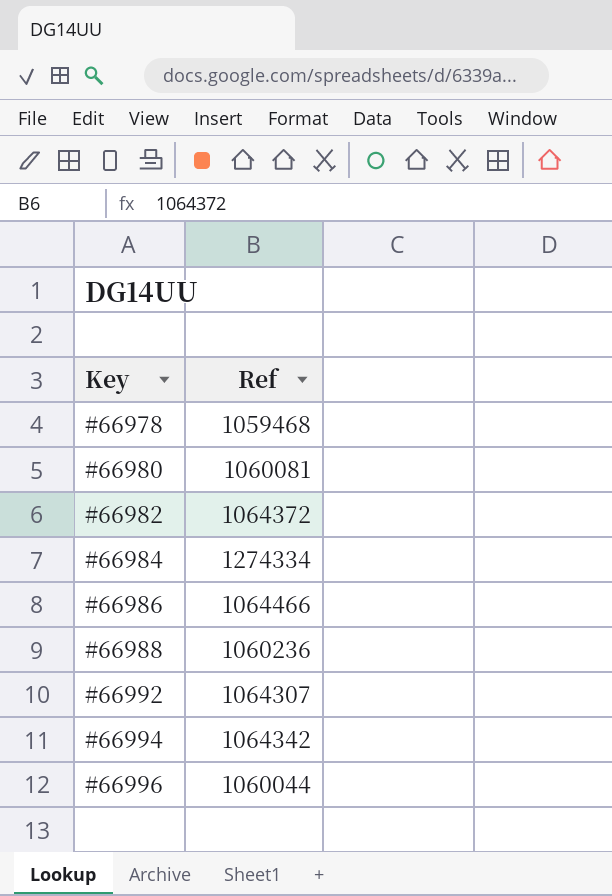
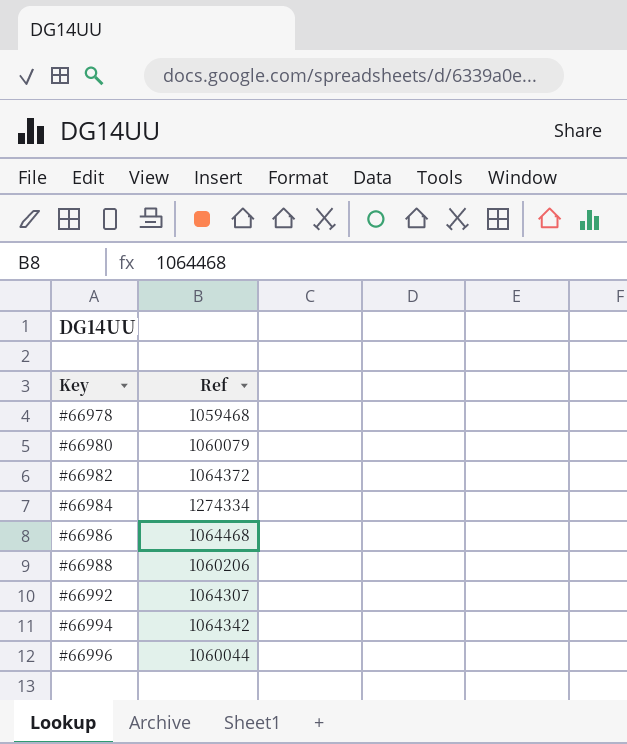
#66980 | Ref: 1060081 -> 1060079
#66986 | Ref: 1064466 -> 1064468
#66988 | Ref: 1060236 -> 1060206

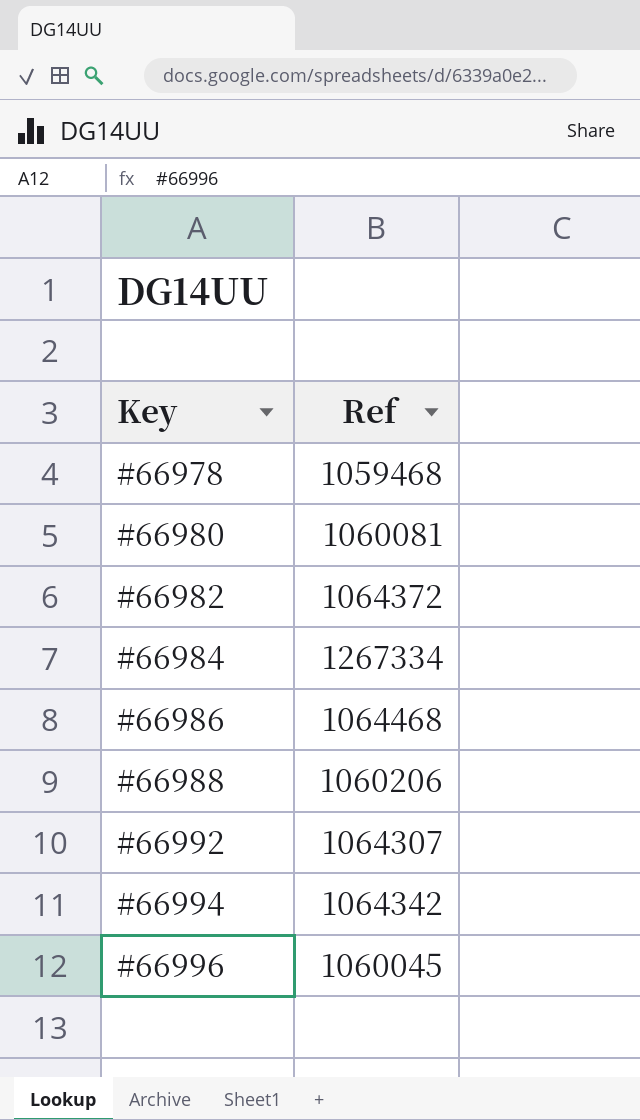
#66980 | Ref: 1060079 -> 1060081
#66984 | Ref: 1274334 -> 1267334
#66996 | Ref: 1060044 -> 1060045

